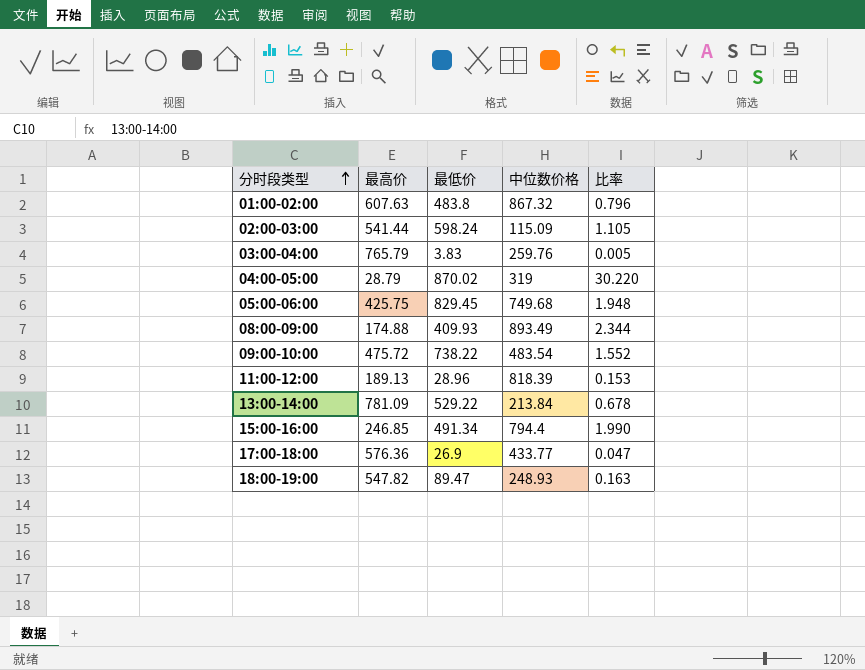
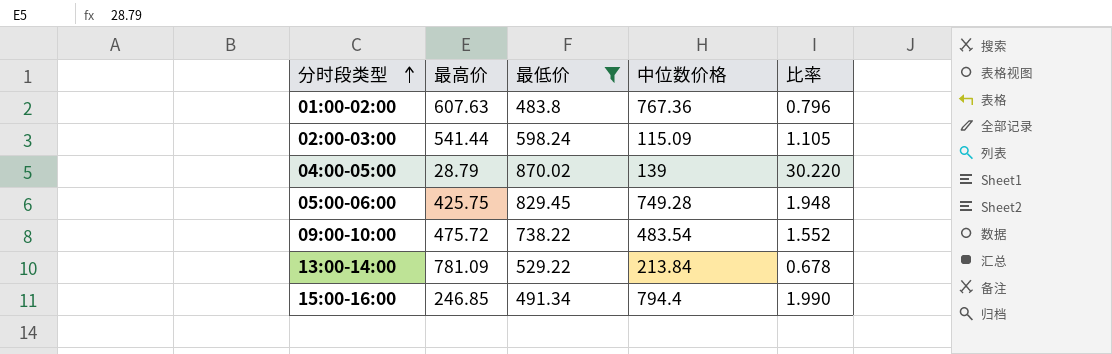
filter: none -> 最低价 >= 483.8
01:00-02:00 | 中位数价格: 867.32 -> 767.36
04:00-05:00 | 中位数价格: 319 -> 139
05:00-06:00 | 中位数价格: 749.68 -> 749.28

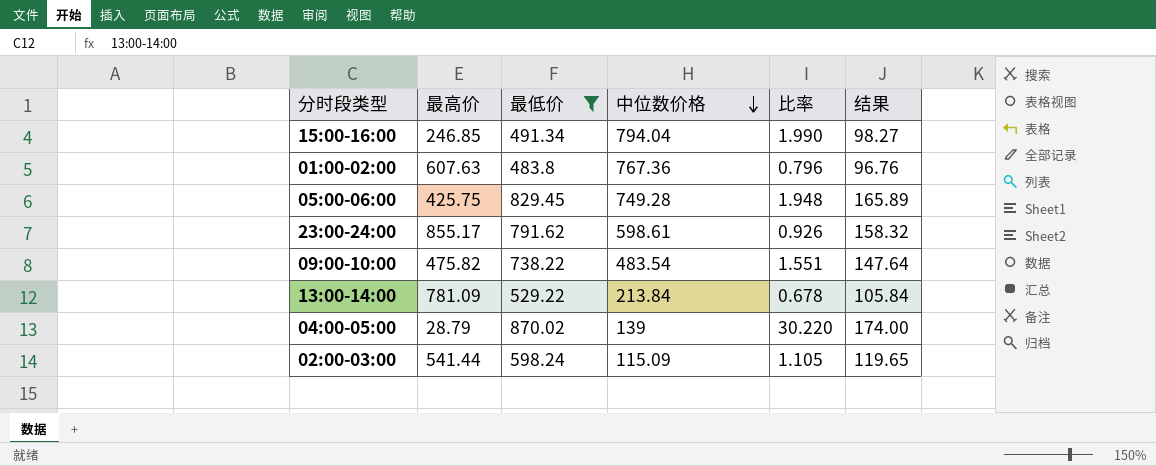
row order: 分时段类型 ascending -> 中位数价格 descending
column 结果 | formula: none -> [最低价] * 0.2
15:00-16:00 | 中位数价格: 794.4 -> 794.04
row 23:00-24:00: none -> 855.17 | 791.62 | 598.61 | 0.926 | 158.32
09:00-10:00 | 最高价: 475.72 -> 475.82
09:00-10:00 | 比率: 1.552 -> 1.551

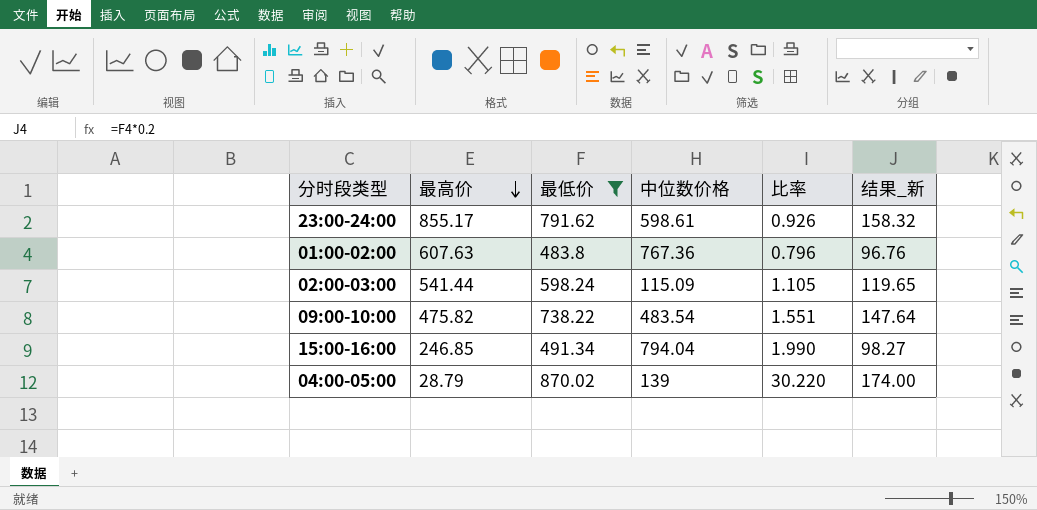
row order: 中位数价格 descending -> 最高价 descending
column name: 结果 -> 结果_新
row 05:00-06:00: 425.75 | 829.45 | 749.28 | 1.948 | 165.89 -> none
row 13:00-14:00: 781.09 | 529.22 | 213.84 | 0.678 | 105.84 -> none

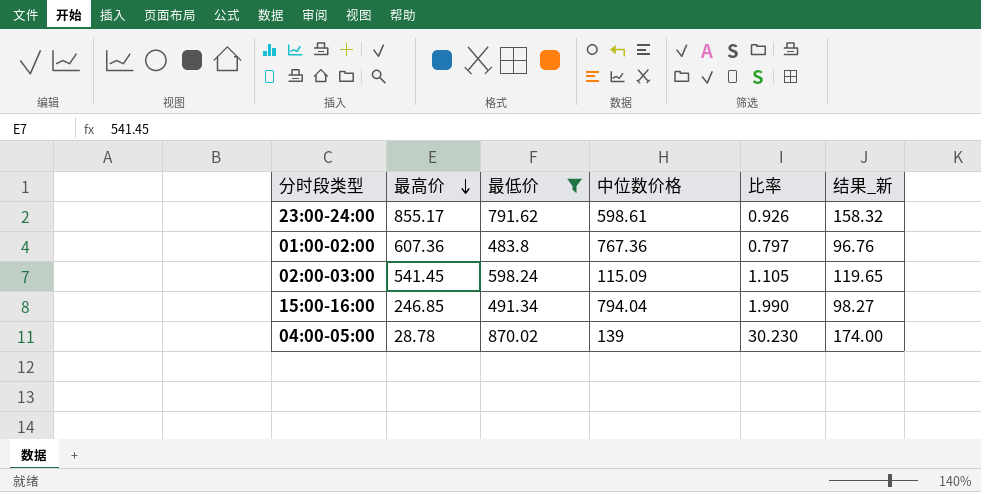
row 09:00-10:00: 475.82 | 738.22 | 483.54 | 1.551 | 147.64 -> none
01:00-02:00 | 最高价: 607.63 -> 607.36
01:00-02:00 | 比率: 0.796 -> 0.797
02:00-03:00 | 最高价: 541.44 -> 541.45
04:00-05:00 | 最高价: 28.79 -> 28.78
04:00-05:00 | 比率: 30.220 -> 30.230

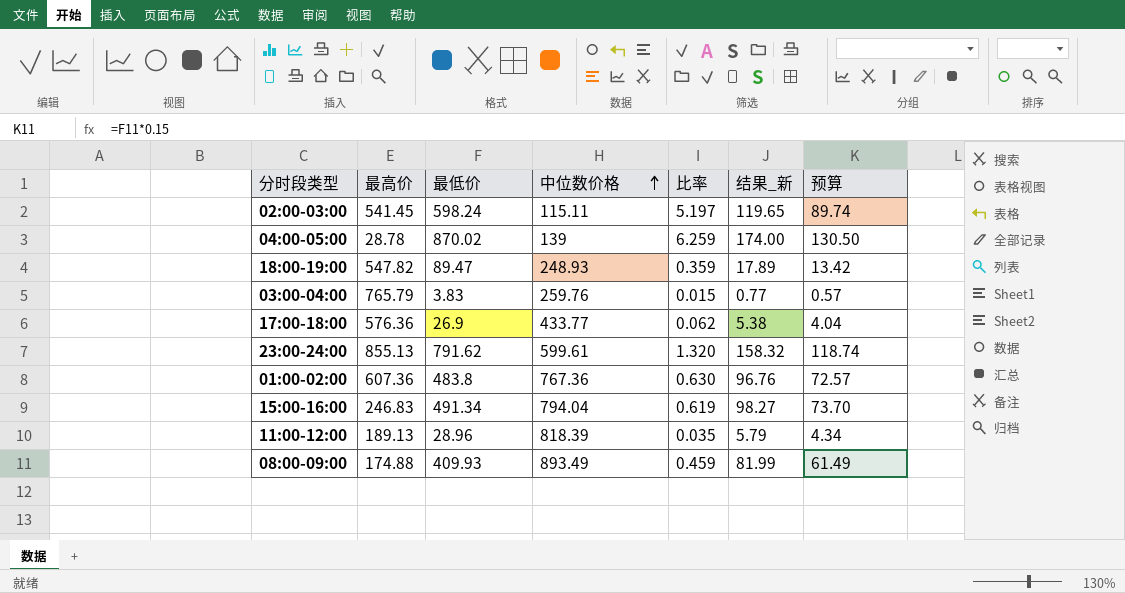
filter: 最低价 >= 483.8 -> none
row order: 最高价 descending -> 中位数价格 ascending
column 比率 | formula: [最低价] / [最高价] -> [最低价] / [中位数价格]
column 预算 | formula: none -> [最低价] * 0.15
02:00-03:00 | 中位数价格: 115.09 -> 115.11
23:00-24:00 | 最高价: 855.17 -> 855.13
23:00-24:00 | 中位数价格: 598.61 -> 599.61
15:00-16:00 | 最高价: 246.85 -> 246.83

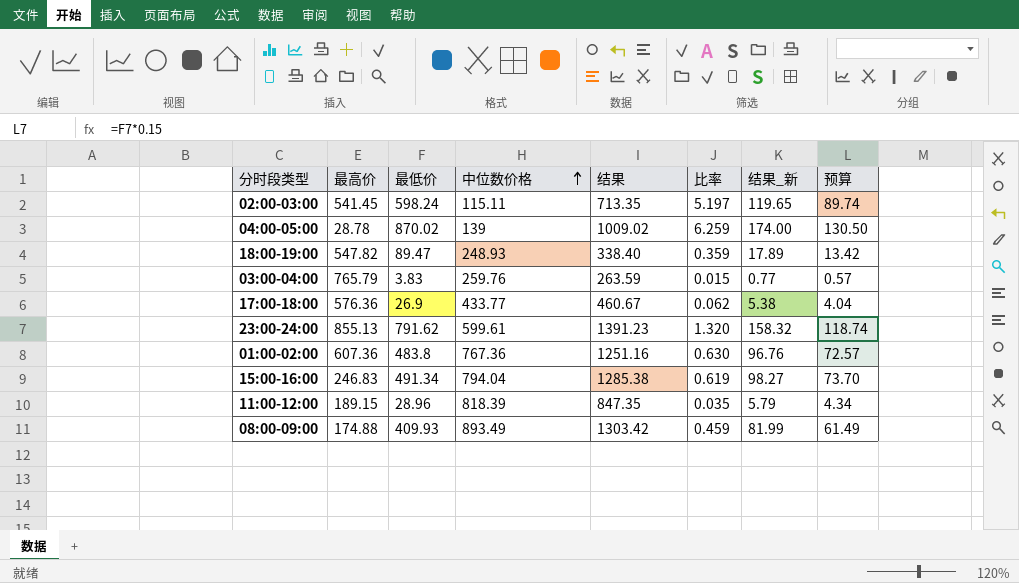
column 结果 | formula: none -> [最低价] + [中位数价格]
11:00-12:00 | 最高价: 189.13 -> 189.15

